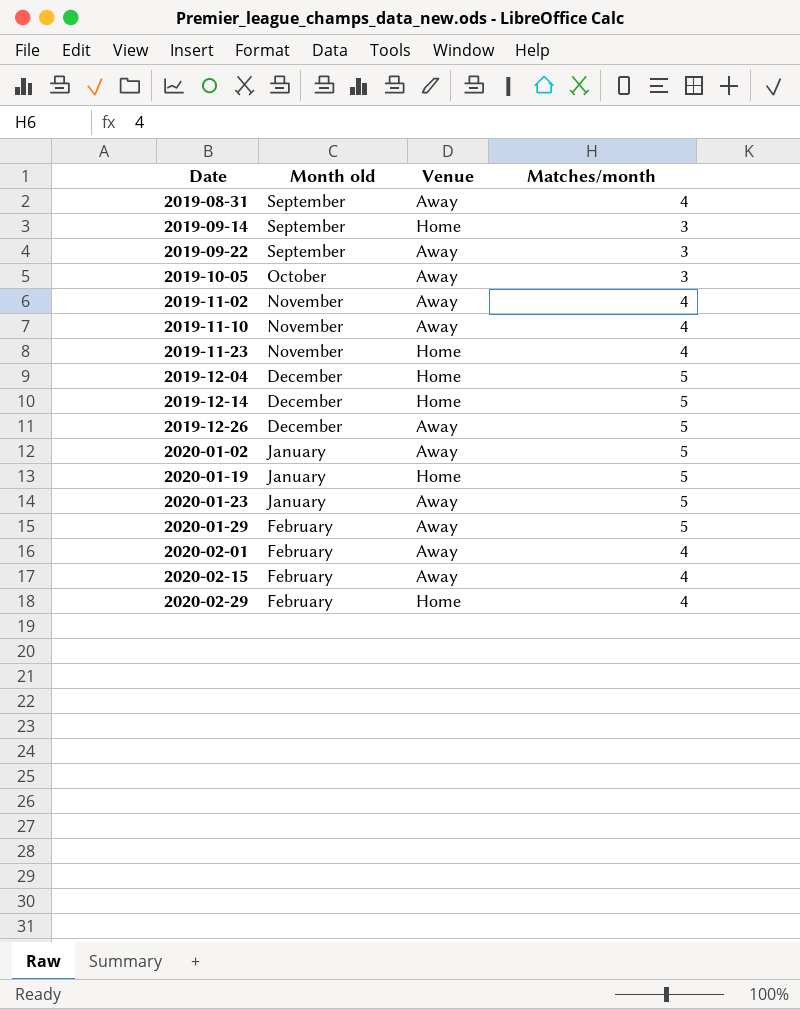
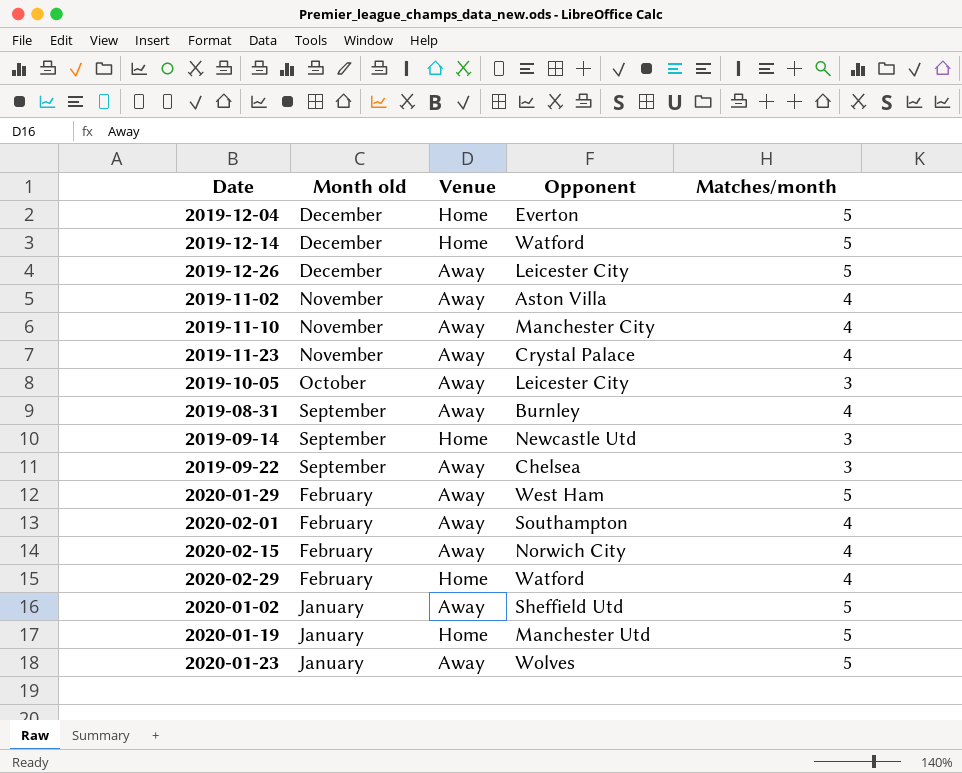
row order: Date ascending -> Month old descending
column Opponent | position: none -> 4
2019-11-23 | Venue: Home -> Away

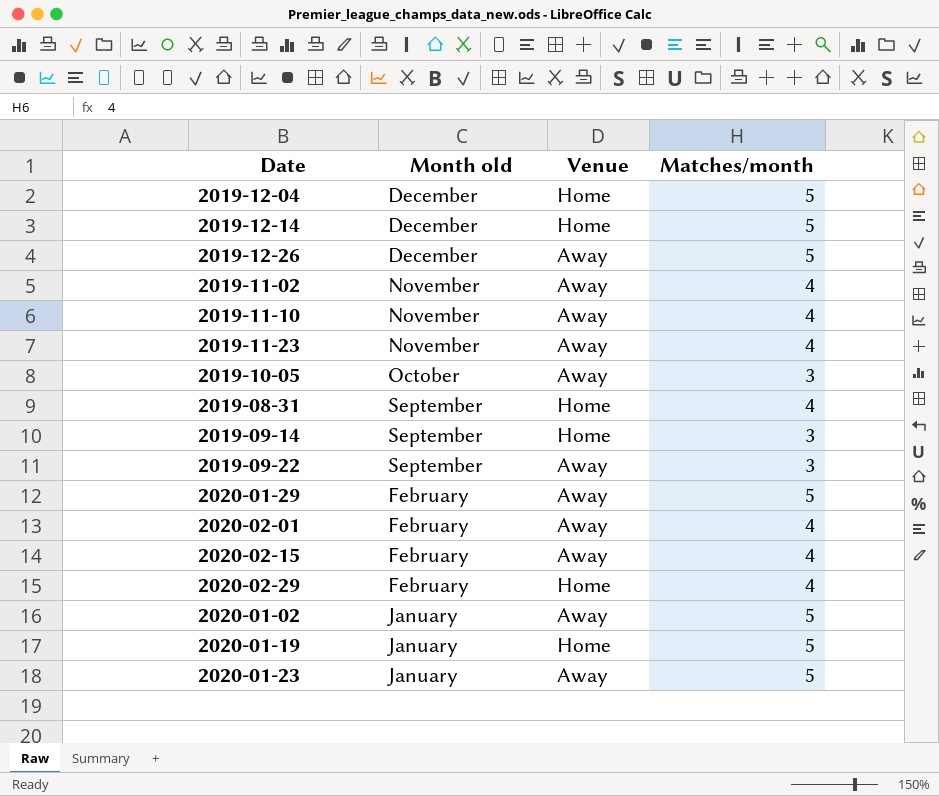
column Opponent | position: 4 -> none
2019-08-31 | Venue: Away -> Home

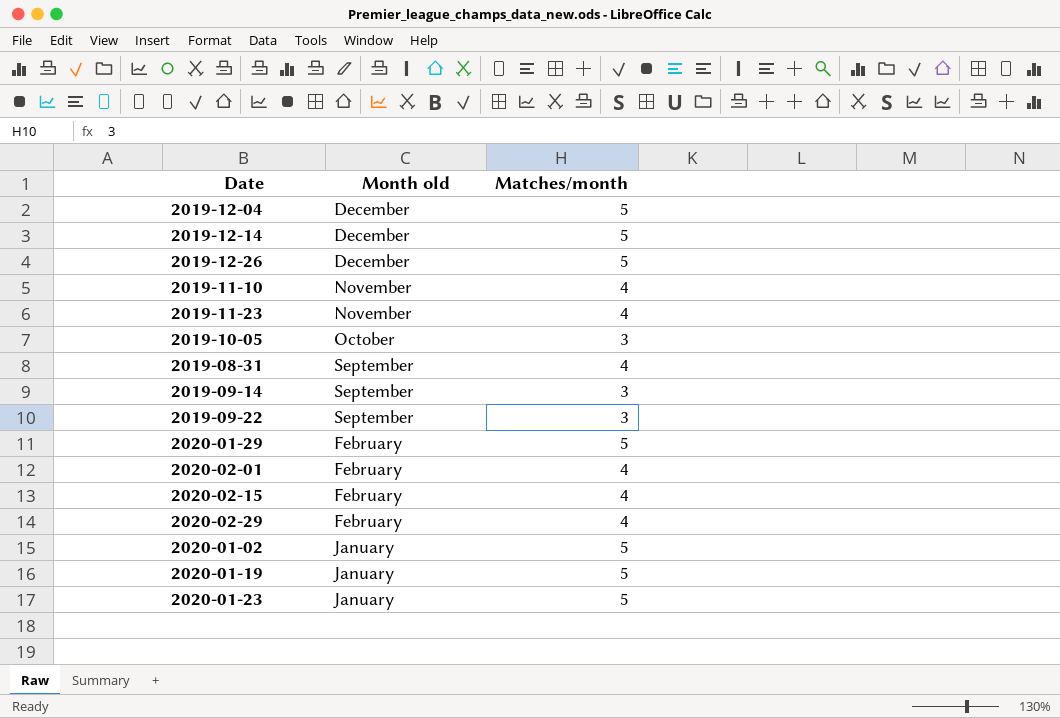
column Venue | position: 3 -> none
row 2019-11-02: November | Away | 4 -> none

